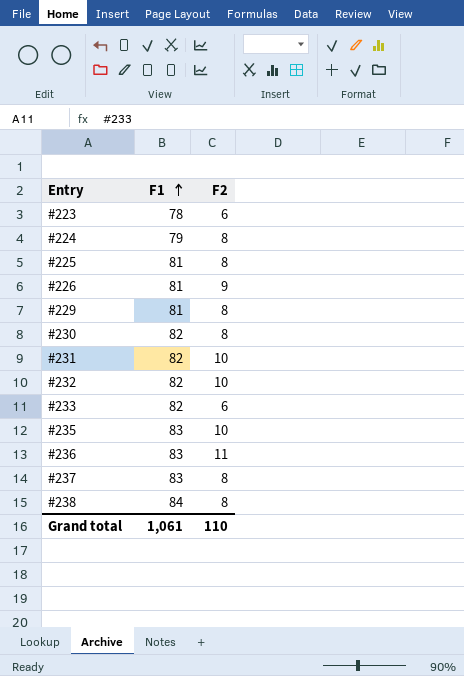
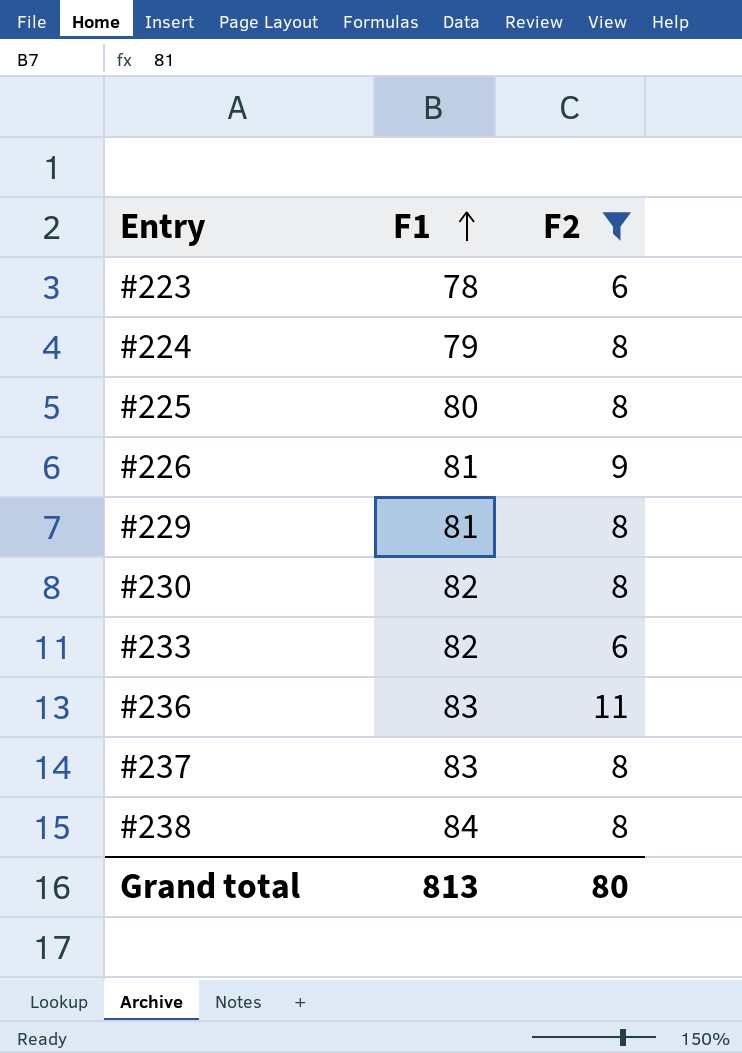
filter: none -> F2 != 10
#225 | F1: 81 -> 80
Grand total | F1: 1,061 -> 813
Grand total | F2: 110 -> 80

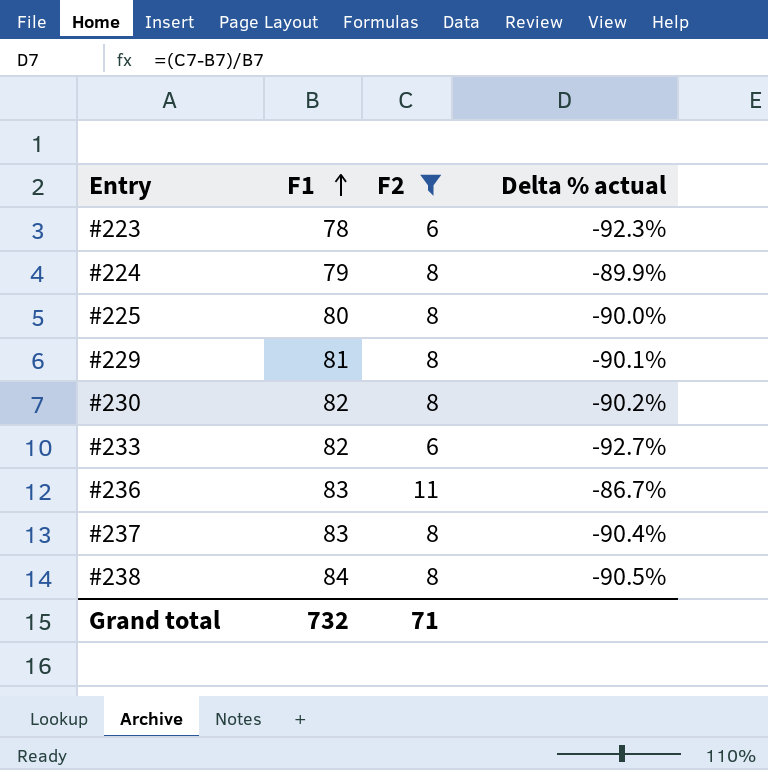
column Delta % actual | formula: none -> ([F2] - [F1]) / [F1]
row #226: 81 | 9 -> none
Grand total | F1: 813 -> 732
Grand total | F2: 80 -> 71

